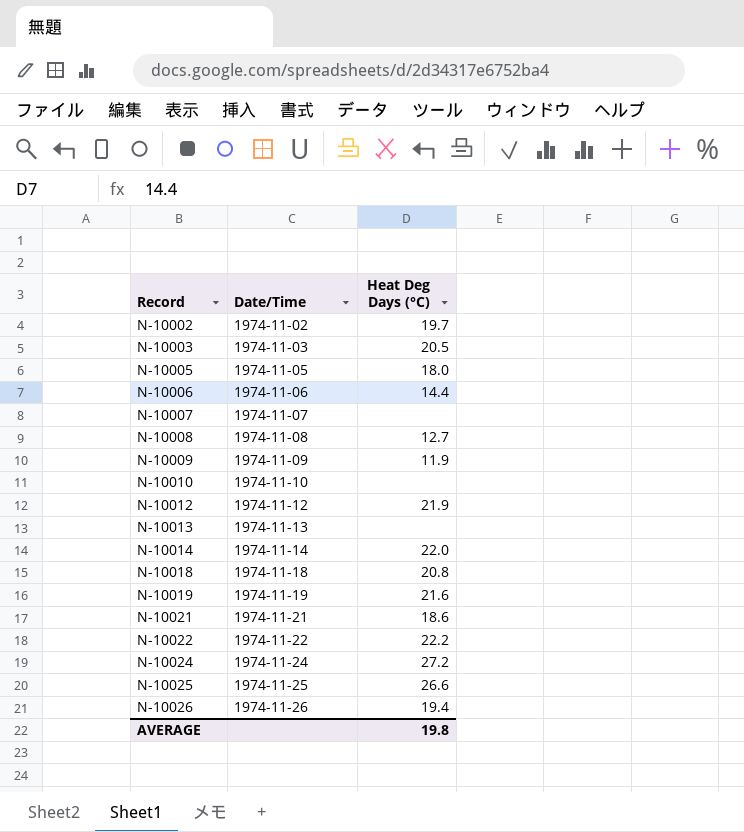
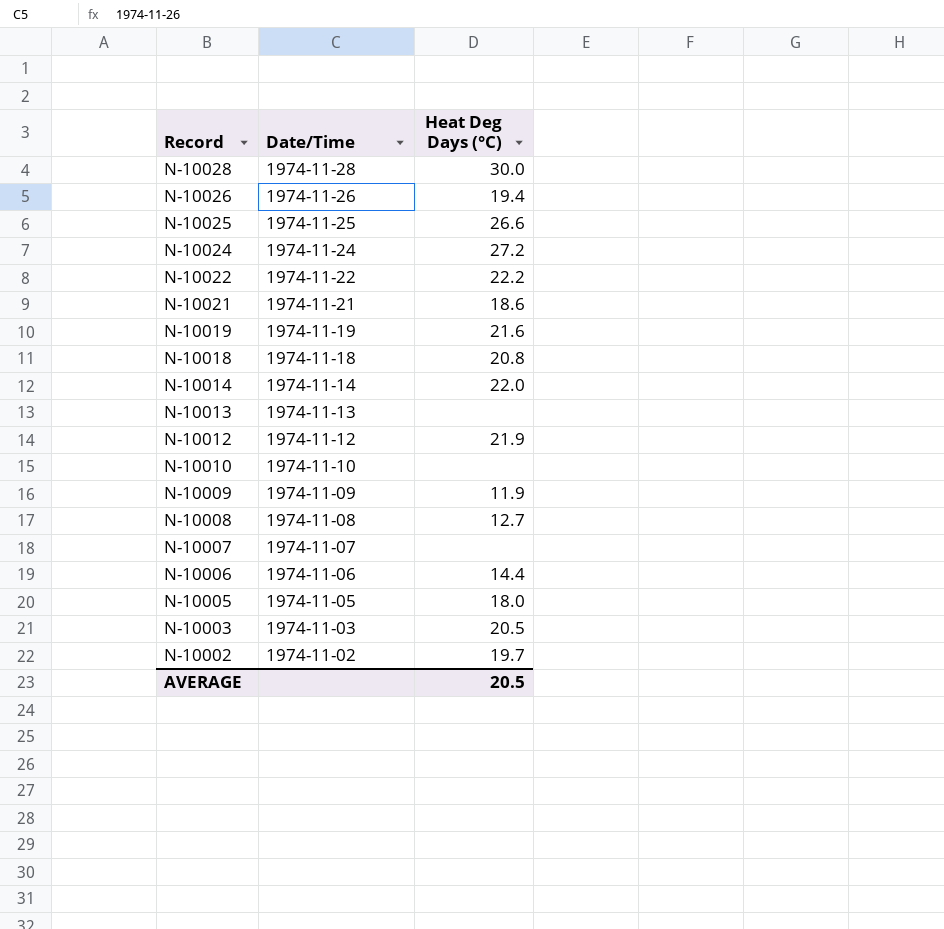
row order: Record ascending -> Record descending
row N-10028: none -> 1974-11-28 | 30.0
AVERAGE | Heat Deg Days (°C): 19.8 -> 20.5

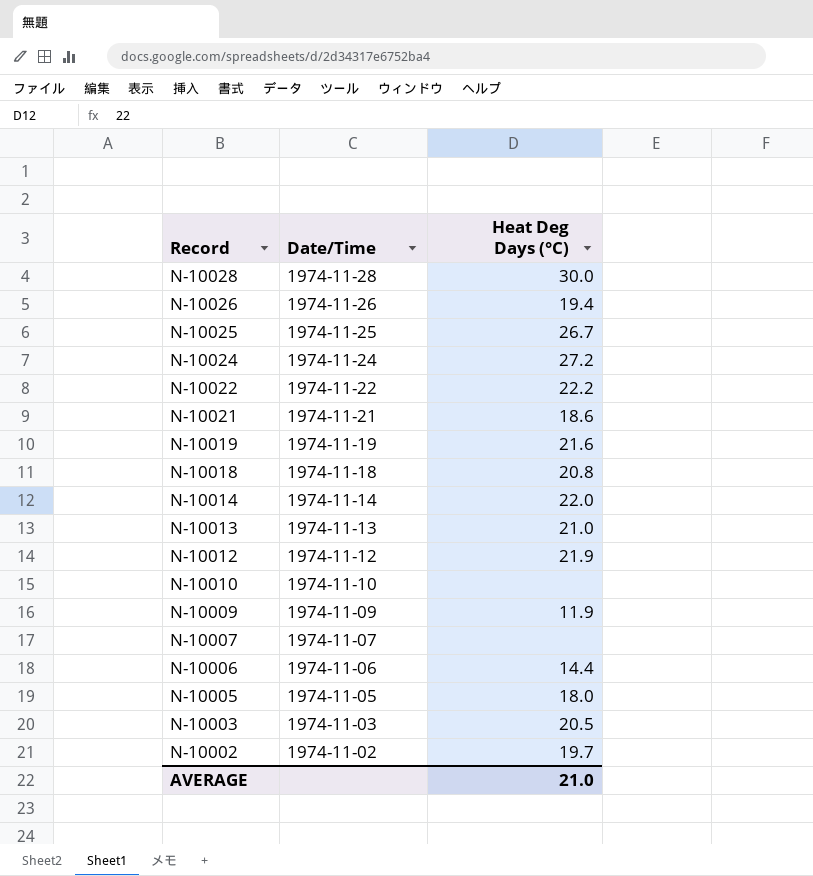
row N-10008: 1974-11-08 | 12.7 -> none
N-10025 | Heat Deg Days (°C): 26.6 -> 26.7
N-10013 | Heat Deg Days (°C): none -> 21.0
AVERAGE | Heat Deg Days (°C): 20.5 -> 21.0

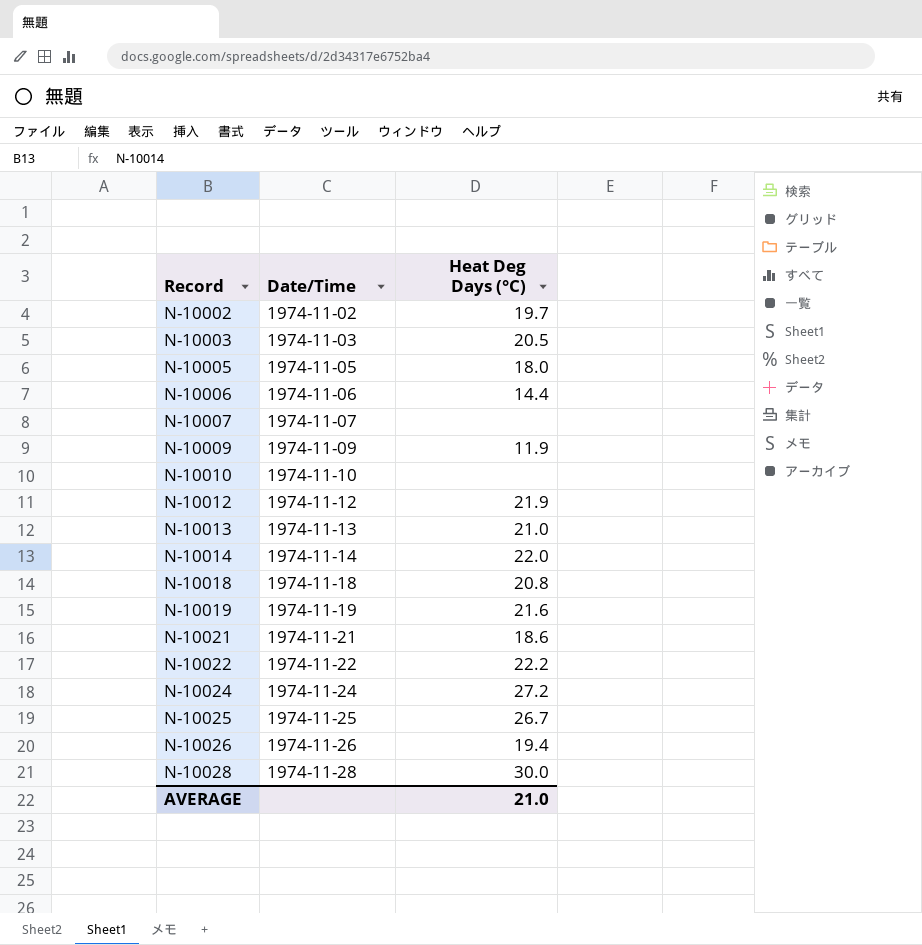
row order: Record descending -> Record ascending

